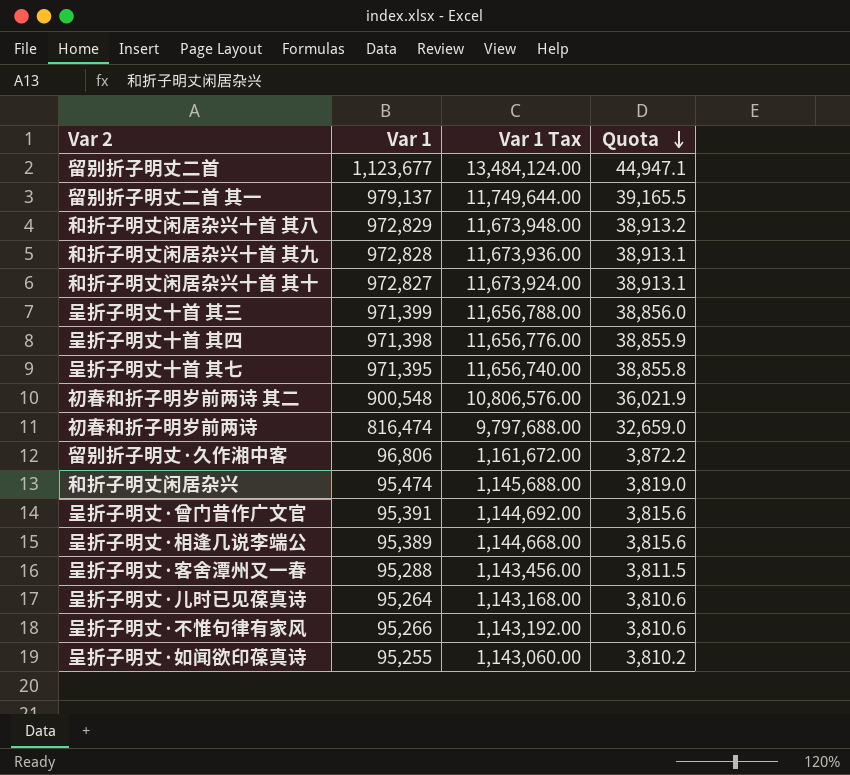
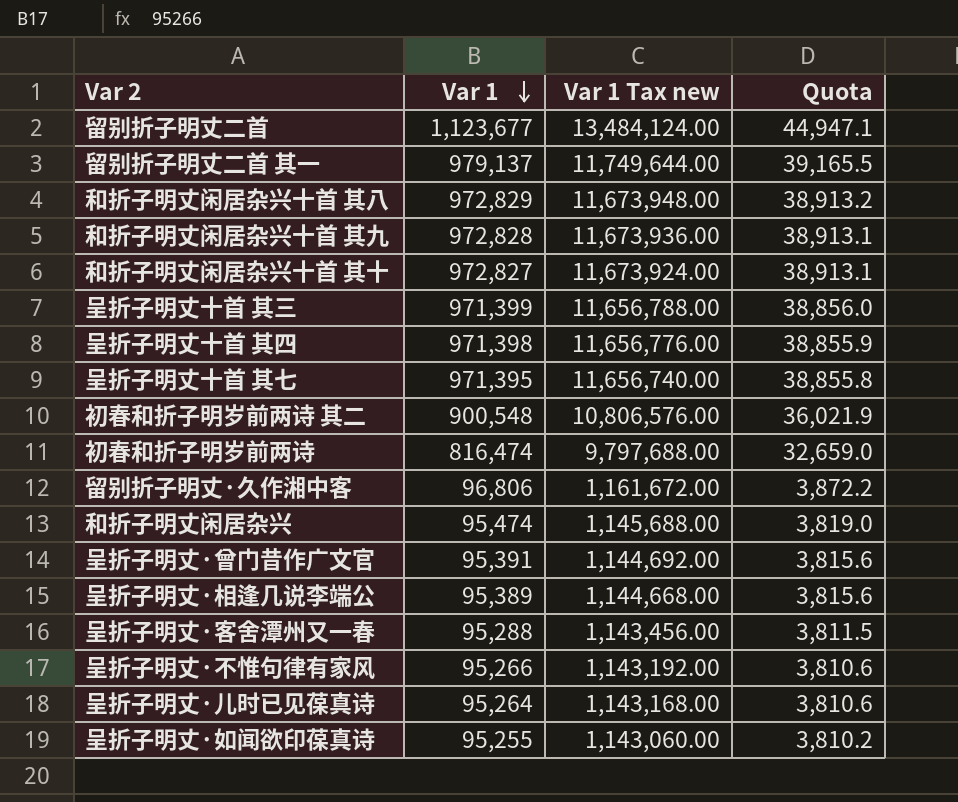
row order: Quota descending -> Var 1 descending
column name: Var 1 Tax -> Var 1 Tax new

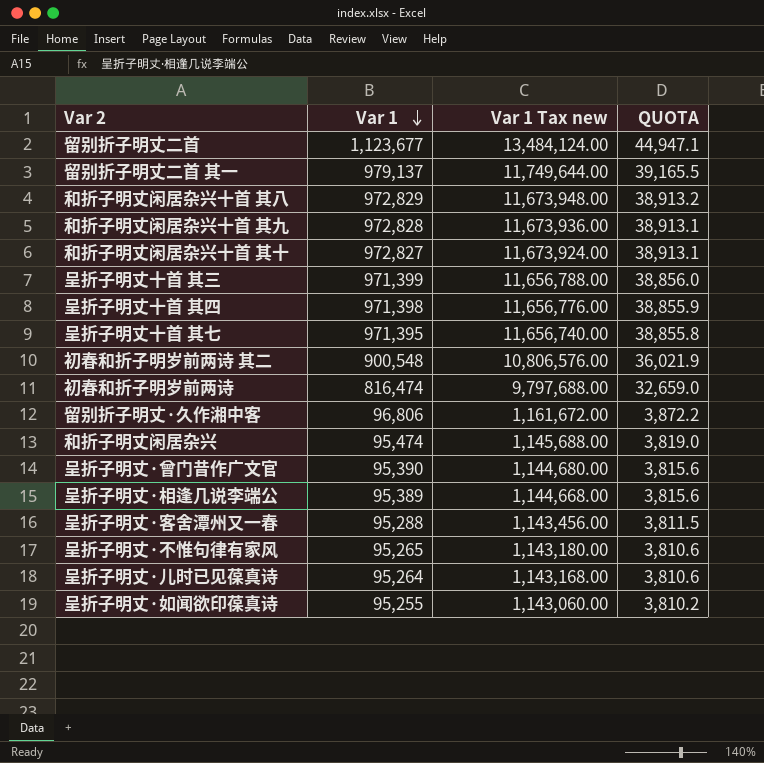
column name: Quota -> QUOTA
呈折子明丈·曾门昔作广文官 | Var 1: 95,391 -> 95,390
呈折子明丈·曾门昔作广文官 | Var 1 Tax new: 1,144,692.00 -> 1,144,680.00
呈折子明丈·不惟句律有家风 | Var 1: 95,266 -> 95,265
呈折子明丈·不惟句律有家风 | Var 1 Tax new: 1,143,192.00 -> 1,143,180.00

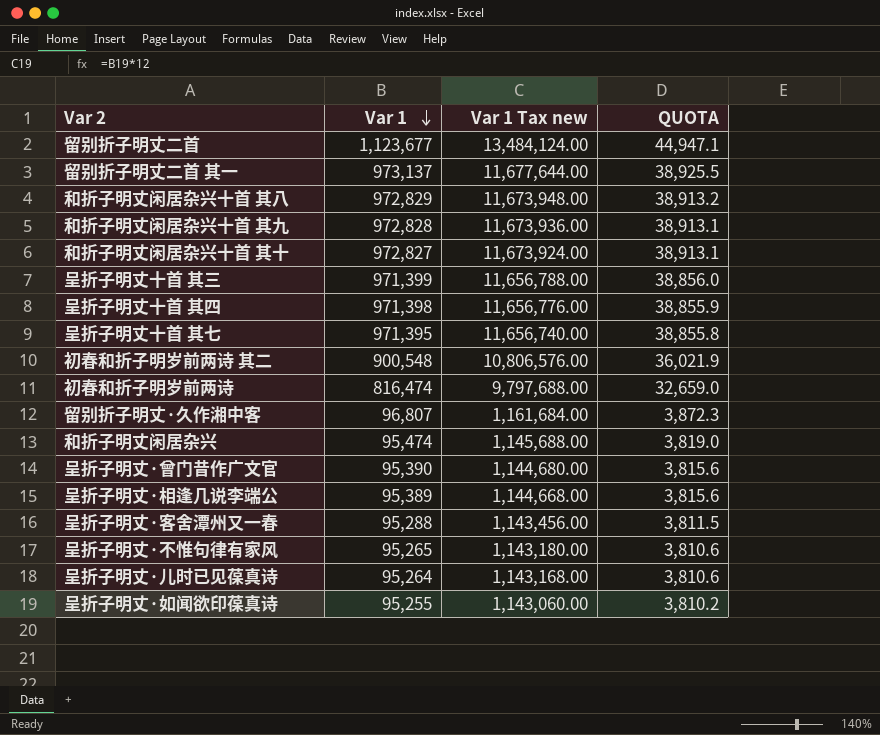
留别折子明丈二首 其一 | Var 1: 979,137 -> 973,137
留别折子明丈二首 其一 | Var 1 Tax new: 11,749,644.00 -> 11,677,644.00
留别折子明丈二首 其一 | QUOTA: 39,165.5 -> 38,925.5
留别折子明丈·久作湘中客 | Var 1: 96,806 -> 96,807
留别折子明丈·久作湘中客 | Var 1 Tax new: 1,161,672.00 -> 1,161,684.00
留别折子明丈·久作湘中客 | QUOTA: 3,872.2 -> 3,872.3

